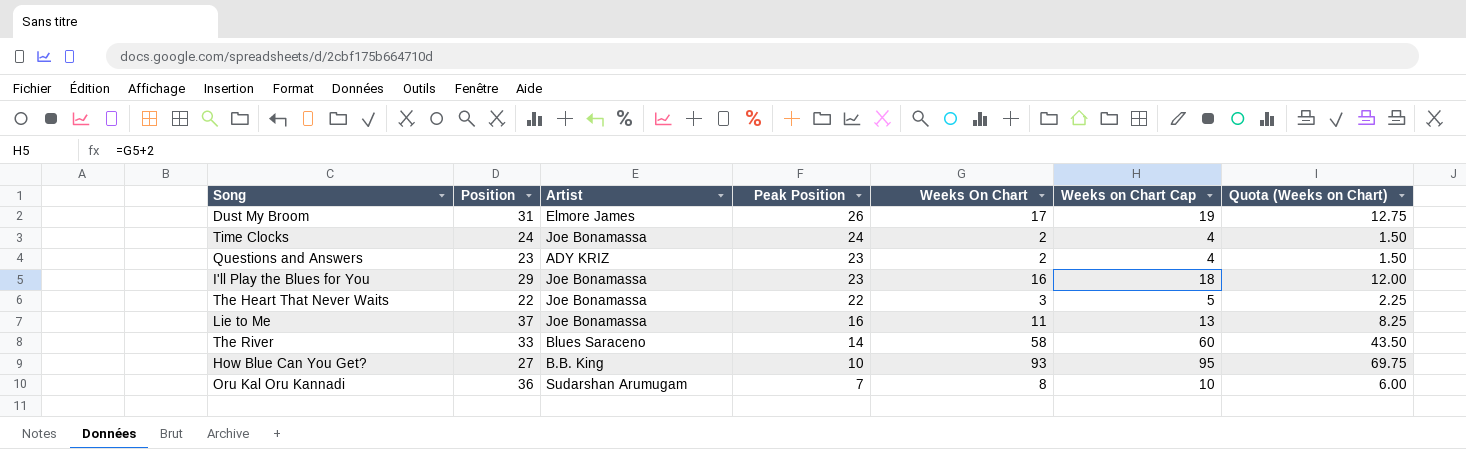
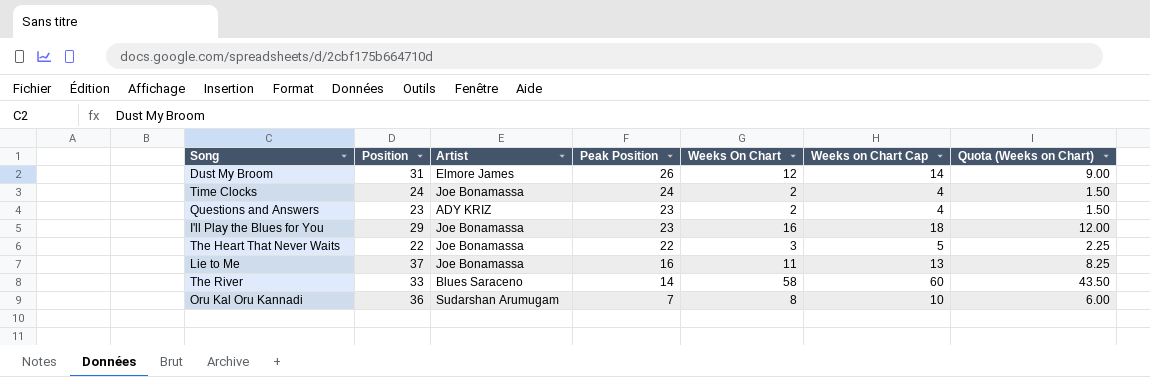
row How Blue Can You Get?: 27 | B.B. King | 10 | 93 | 95 | 69.75 -> none
Dust My Broom | Weeks On Chart: 17 -> 12
Dust My Broom | Weeks on Chart Cap: 19 -> 14
Dust My Broom | Quota (Weeks on Chart): 12.75 -> 9.00

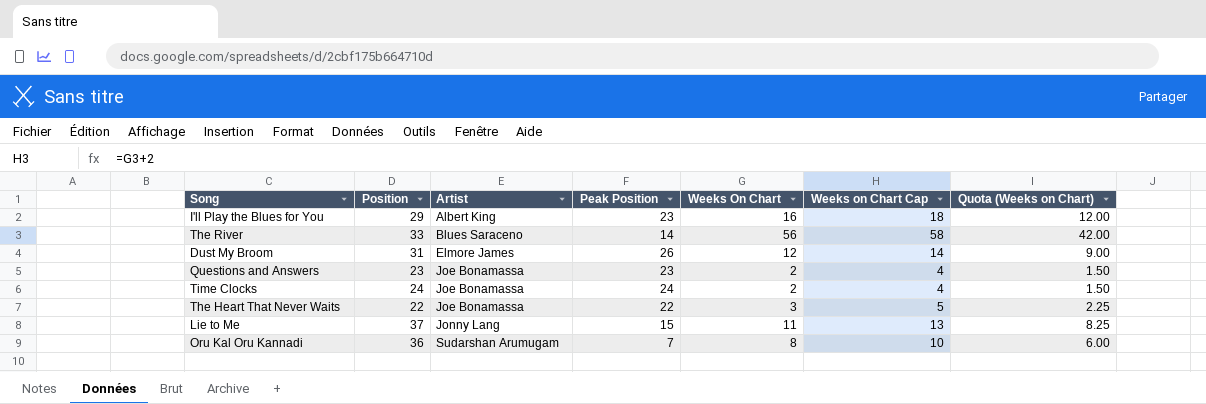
row order: Peak Position descending -> Artist ascending
I'll Play the Blues for You | Artist: Joe Bonamassa -> Albert King
The River | Weeks On Chart: 58 -> 56
The River | Weeks on Chart Cap: 60 -> 58
The River | Quota (Weeks on Chart): 43.50 -> 42.00
Questions and Answers | Artist: ADY KRIZ -> Joe Bonamassa
Lie to Me | Artist: Joe Bonamassa -> Jonny Lang
Lie to Me | Peak Position: 16 -> 15

